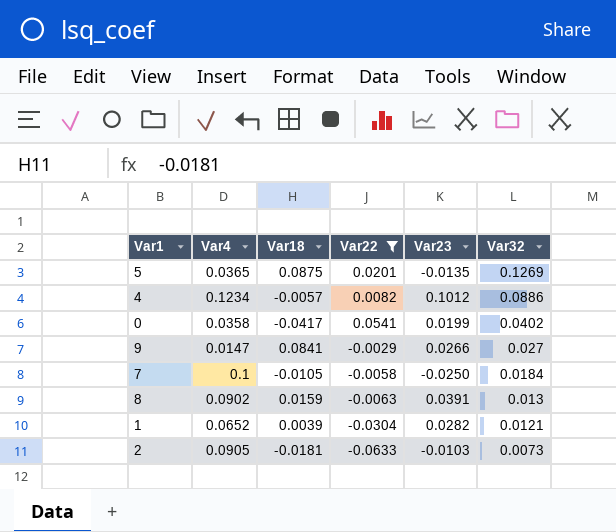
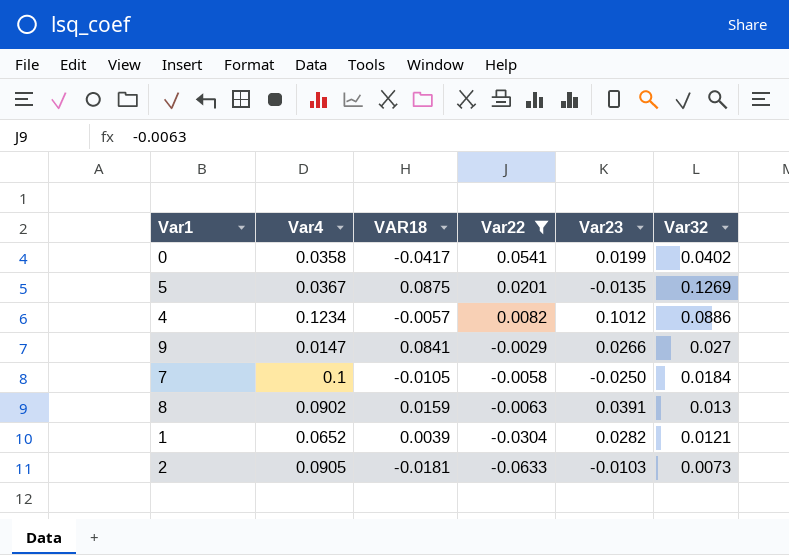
row order: Var32 descending -> Var22 descending
column name: Var18 -> VAR18
5 | Var4: 0.0365 -> 0.0367

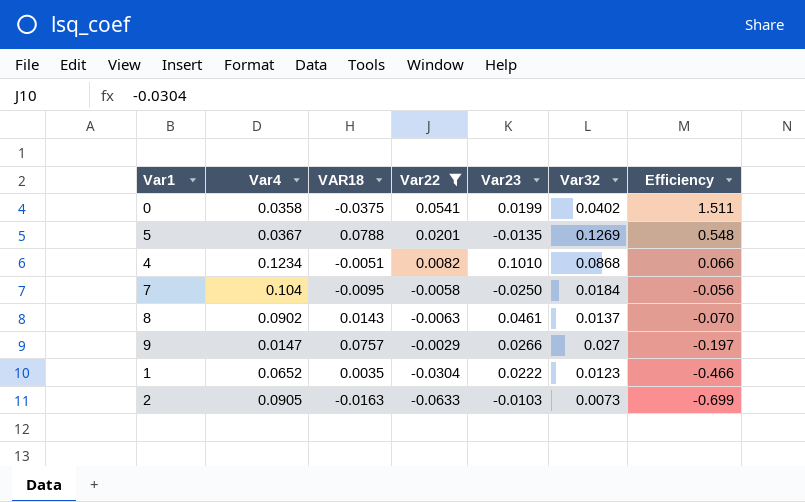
row order: Var22 descending -> Efficiency descending
column Efficiency | formula: none -> [Var22] / [Var4]
0 | VAR18: -0.0417 -> -0.0375
5 | VAR18: 0.0875 -> 0.0788
4 | VAR18: -0.0057 -> -0.0051
4 | Var23: 0.1012 -> 0.1010
4 | Var32: 0.0886 -> 0.0868
7 | Var4: 0.1 -> 0.104
7 | VAR18: -0.0105 -> -0.0095
8 | VAR18: 0.0159 -> 0.0143
8 | Var23: 0.0391 -> 0.0461
8 | Var32: 0.013 -> 0.0137
9 | VAR18: 0.0841 -> 0.0757
1 | VAR18: 0.0039 -> 0.0035
1 | Var23: 0.0282 -> 0.0222
1 | Var32: 0.0121 -> 0.0123
2 | VAR18: -0.0181 -> -0.0163

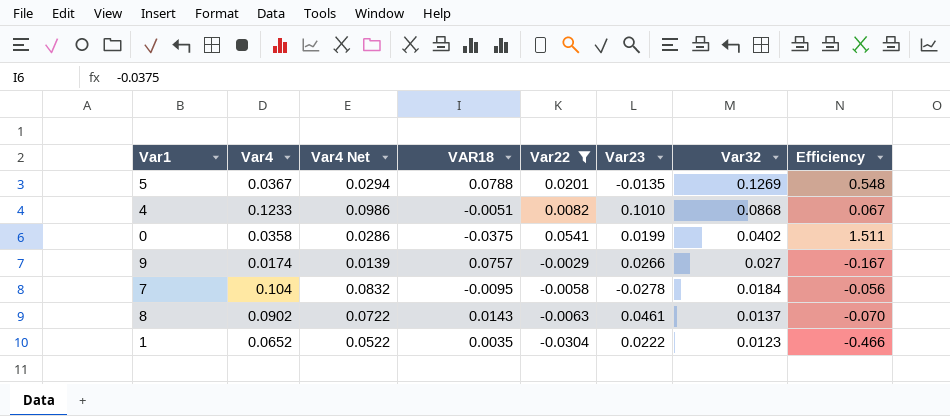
row order: Efficiency descending -> Var32 descending
column Var4 Net | formula: none -> [Var4] * 0.8
row 2: 0.0905 | -0.0163 | -0.0633 | -0.0103 | 0.0073 | -0.699 -> none
4 | Var4: 0.1234 -> 0.1233
4 | Efficiency: 0.066 -> 0.067
9 | Var4: 0.0147 -> 0.0174
9 | Efficiency: -0.197 -> -0.167
7 | Var23: -0.0250 -> -0.0278

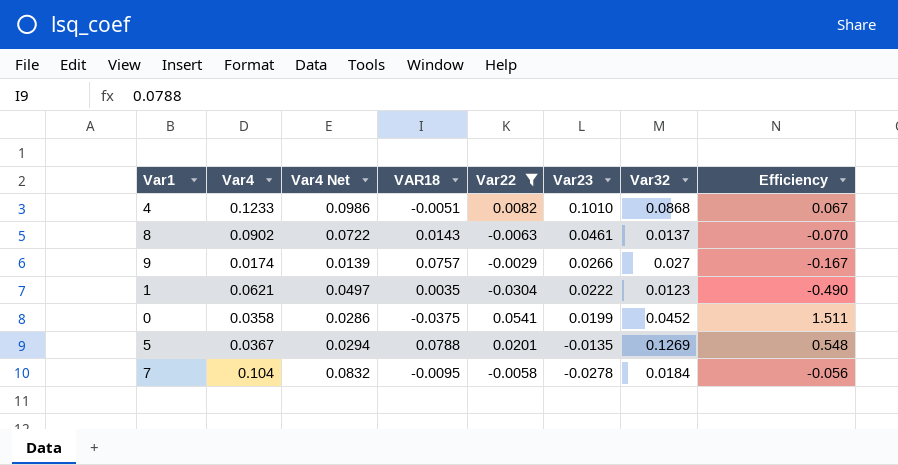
row order: Var32 descending -> Var23 descending
1 | Var4: 0.0652 -> 0.0621
1 | Var4 Net: 0.0522 -> 0.0497
1 | Efficiency: -0.466 -> -0.490
0 | Var32: 0.0402 -> 0.0452

